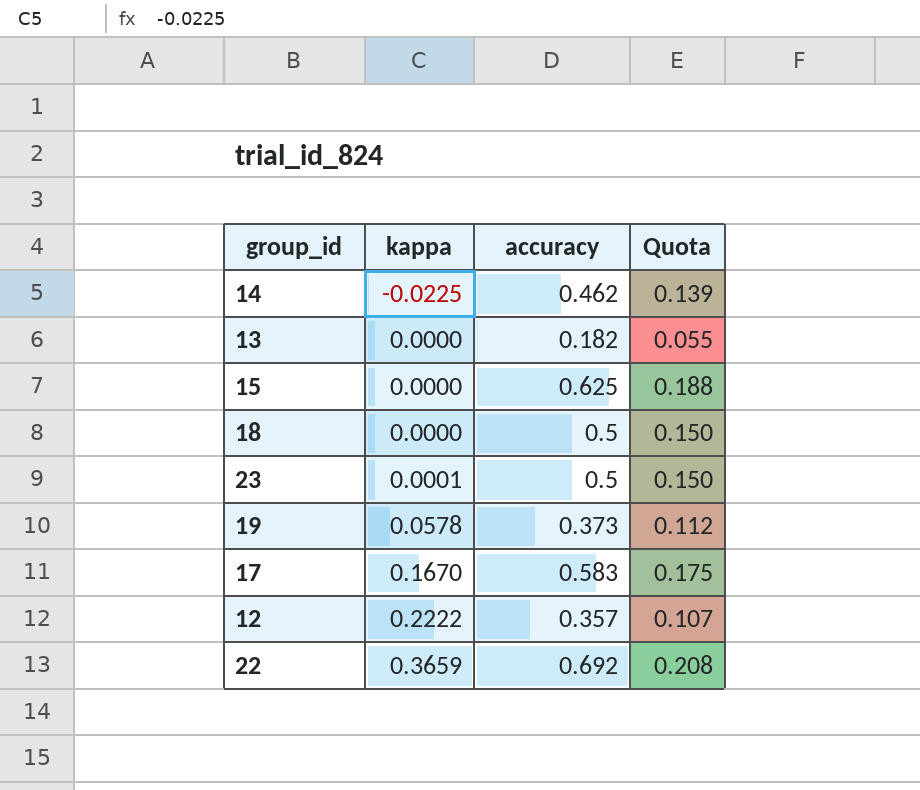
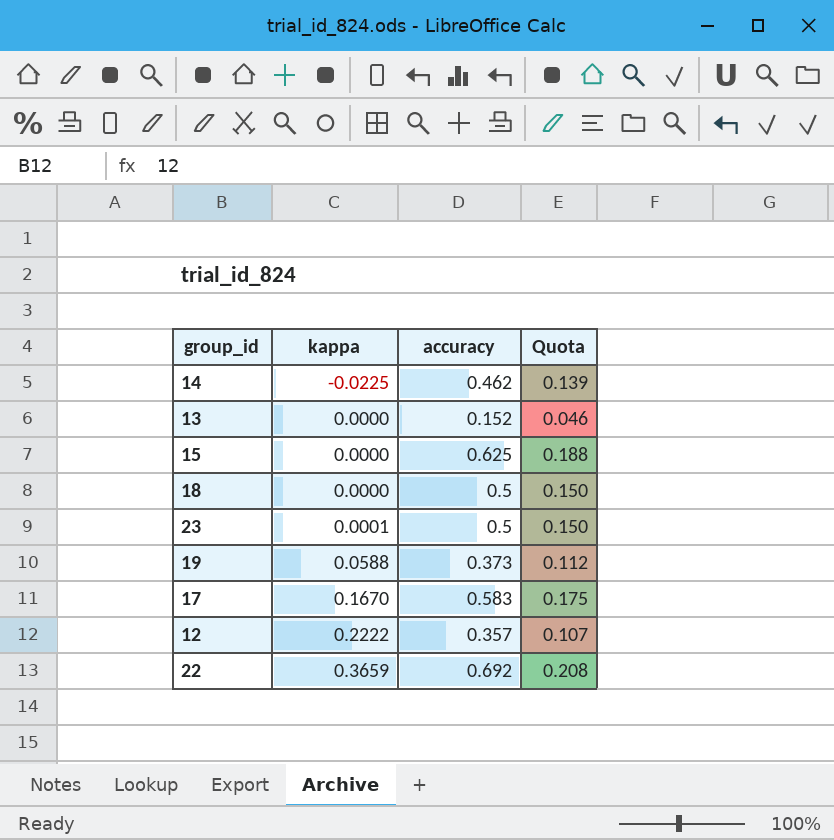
13 | accuracy: 0.182 -> 0.152
13 | Quota: 0.055 -> 0.046
19 | kappa: 0.0578 -> 0.0588

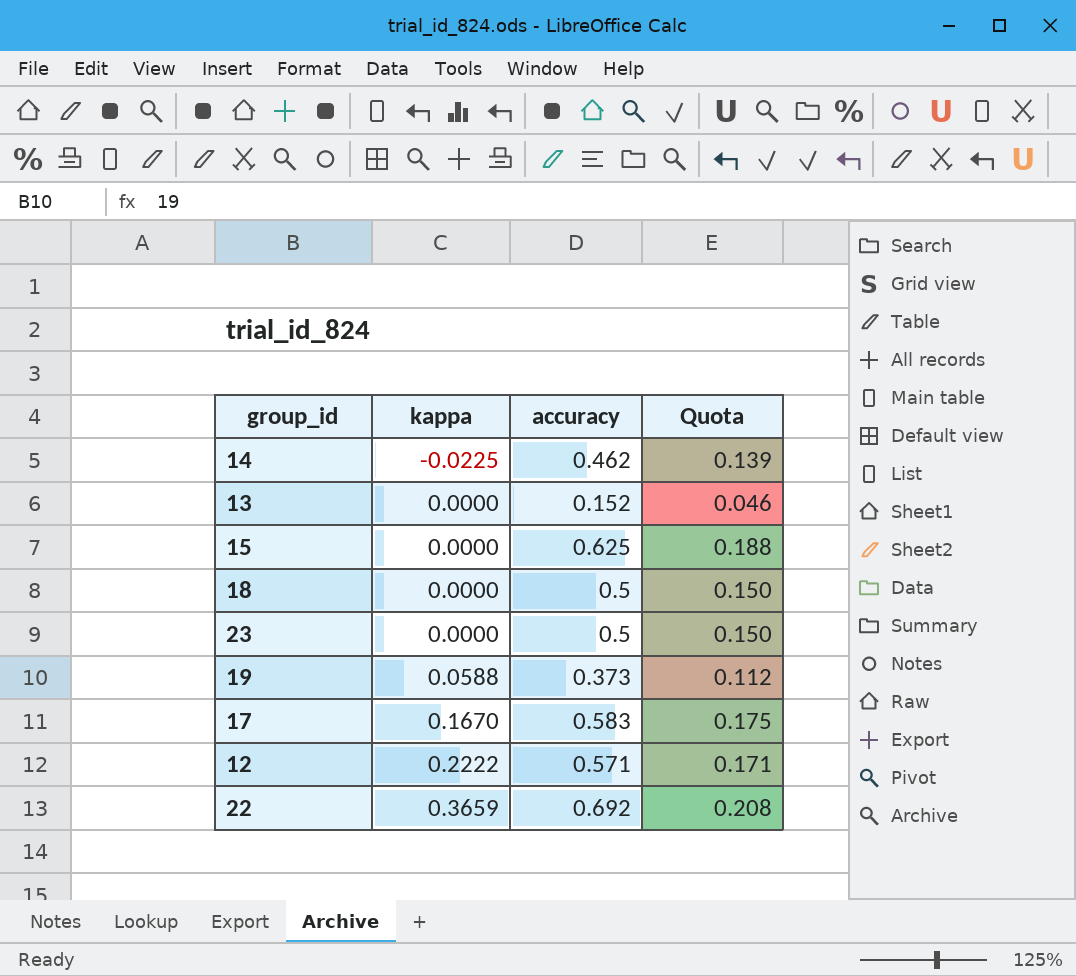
23 | kappa: 0.0001 -> 0.0000
12 | accuracy: 0.357 -> 0.571
12 | Quota: 0.107 -> 0.171

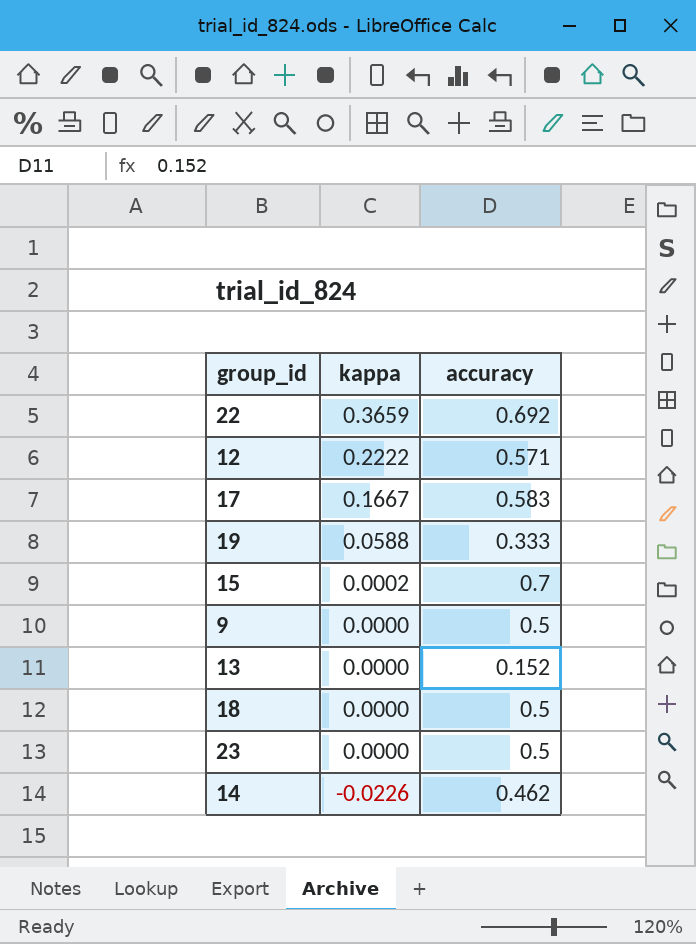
row order: kappa ascending -> kappa descending
column Quota | formula: [accuracy] * 0.3 -> none
17 | kappa: 0.1670 -> 0.1667
19 | accuracy: 0.373 -> 0.333
15 | kappa: 0.0000 -> 0.0002
15 | accuracy: 0.625 -> 0.7
row 9: none -> 0.0000 | 0.5
14 | kappa: -0.0225 -> -0.0226

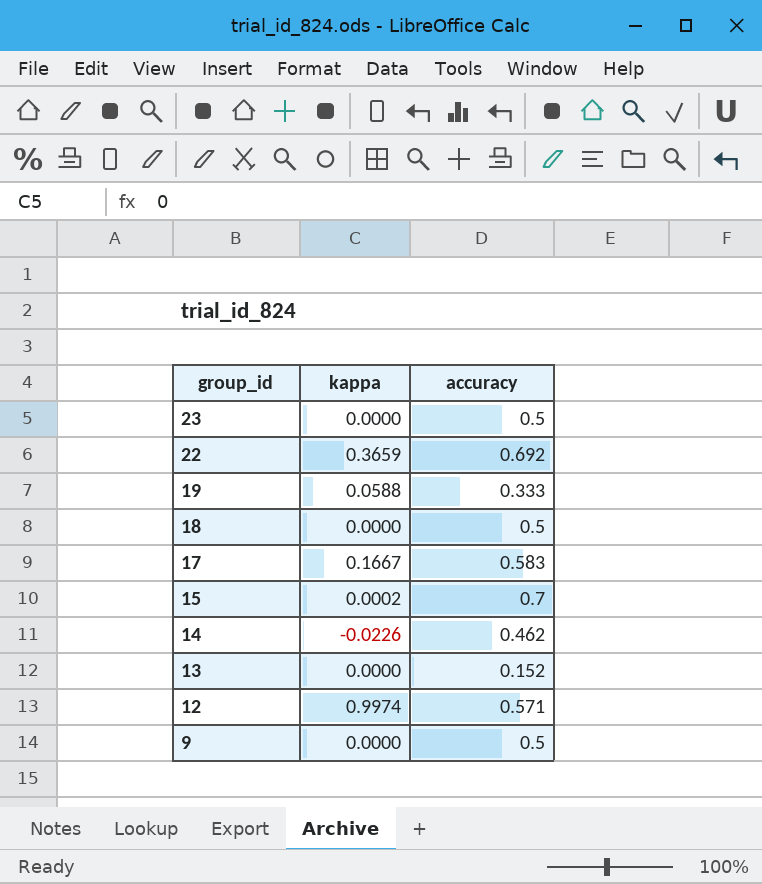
row order: kappa descending -> group_id descending
12 | kappa: 0.2222 -> 0.9974

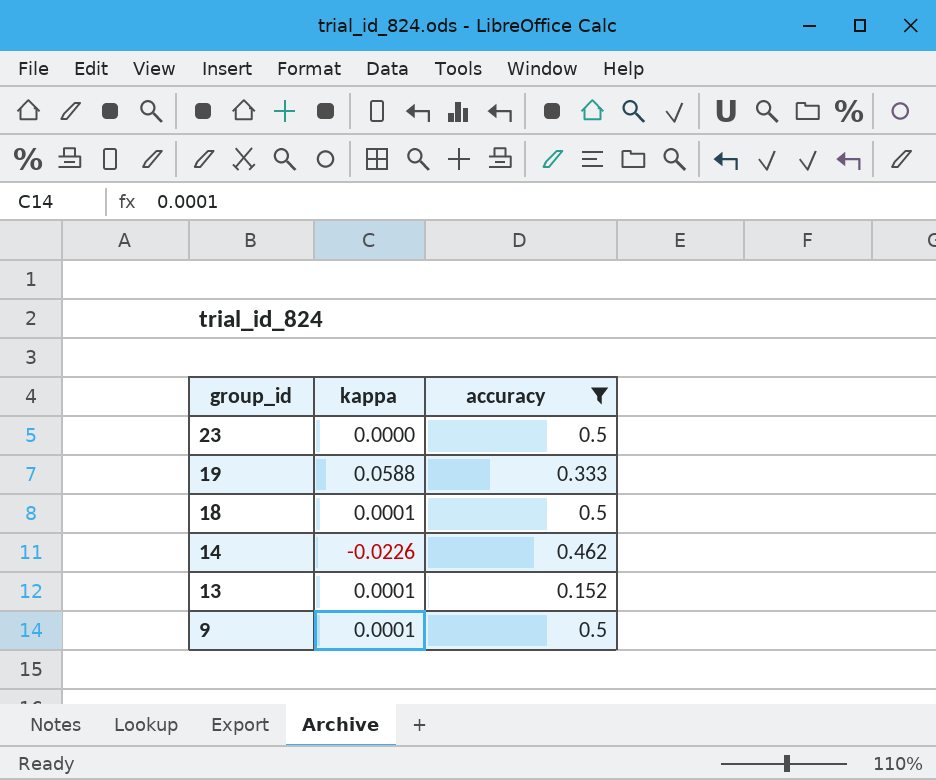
filter: none -> accuracy <= 0.5
18 | kappa: 0.0000 -> 0.0001
13 | kappa: 0.0000 -> 0.0001
9 | kappa: 0.0000 -> 0.0001

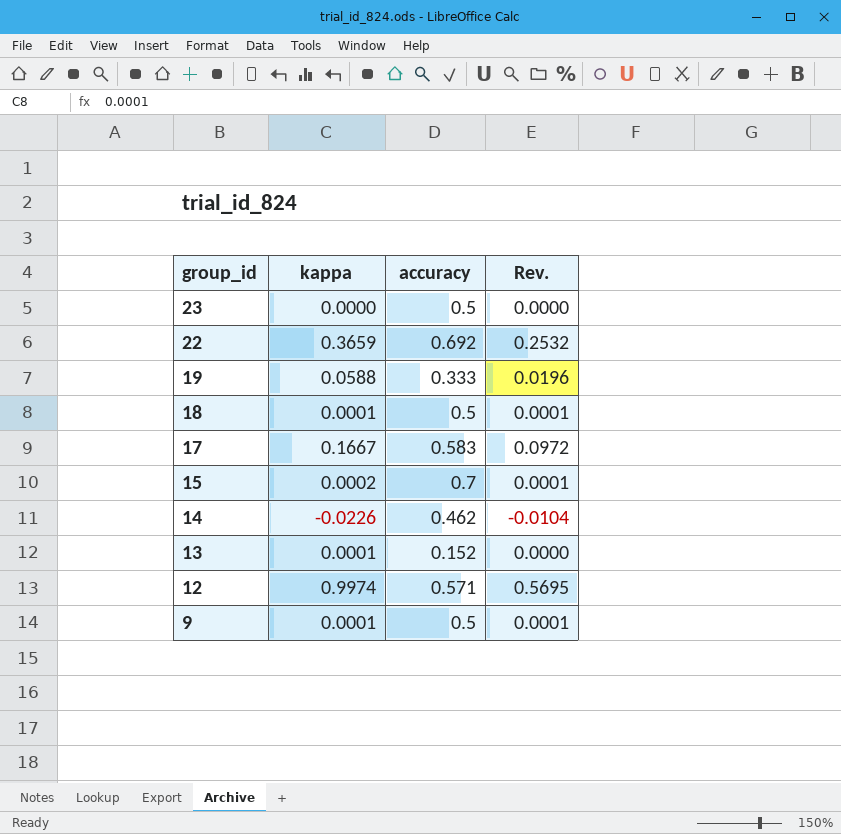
filter: accuracy <= 0.5 -> none
column Rev. | formula: none -> [kappa] * [accuracy]

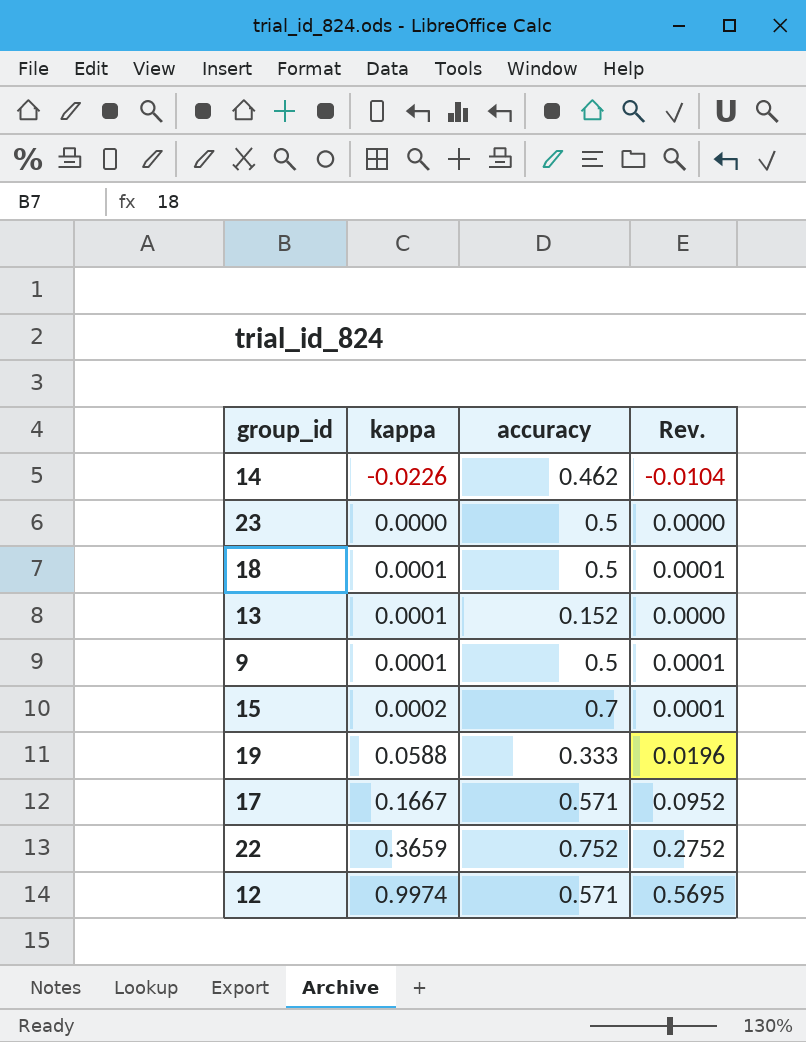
row order: group_id descending -> kappa ascending
17 | accuracy: 0.583 -> 0.571
17 | Rev.: 0.0972 -> 0.0952
22 | accuracy: 0.692 -> 0.752
22 | Rev.: 0.2532 -> 0.2752

